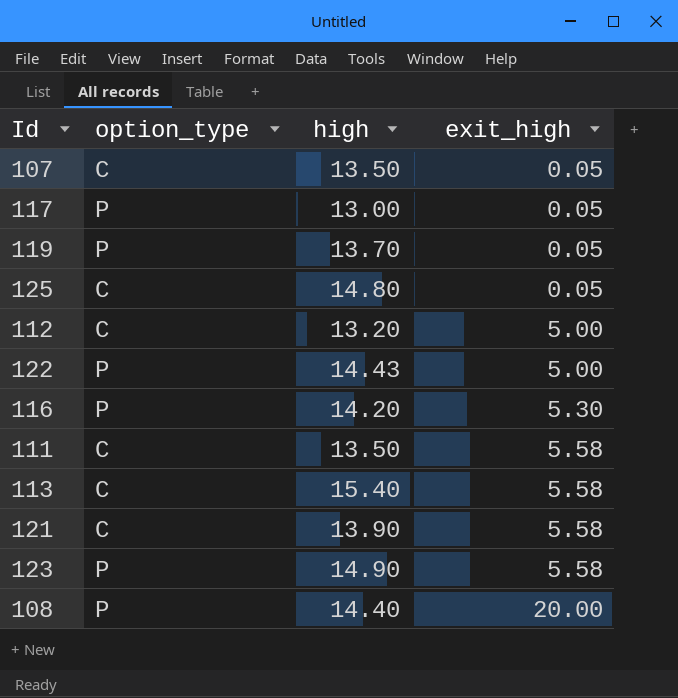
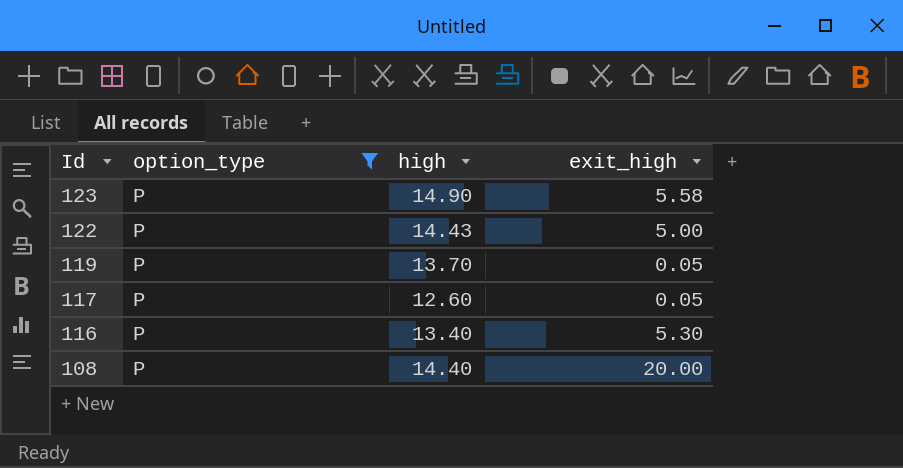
filter: none -> option_type = P
row order: exit_high ascending -> Id descending
117 | high: 13.00 -> 12.60
116 | high: 14.20 -> 13.40

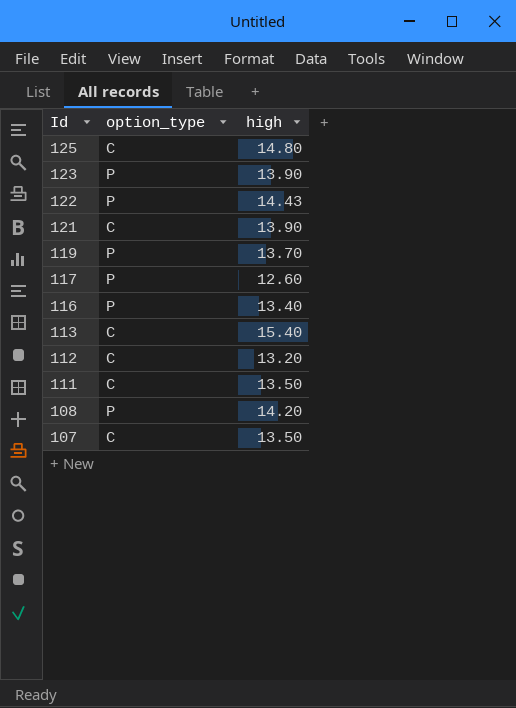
filter: option_type = P -> none
column exit_high | position: 4 -> none
123 | high: 14.90 -> 13.90
108 | high: 14.40 -> 14.20

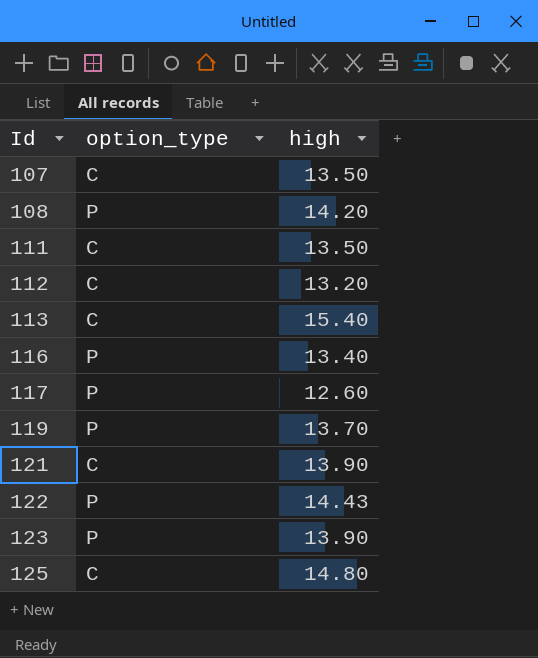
row order: Id descending -> Id ascending

